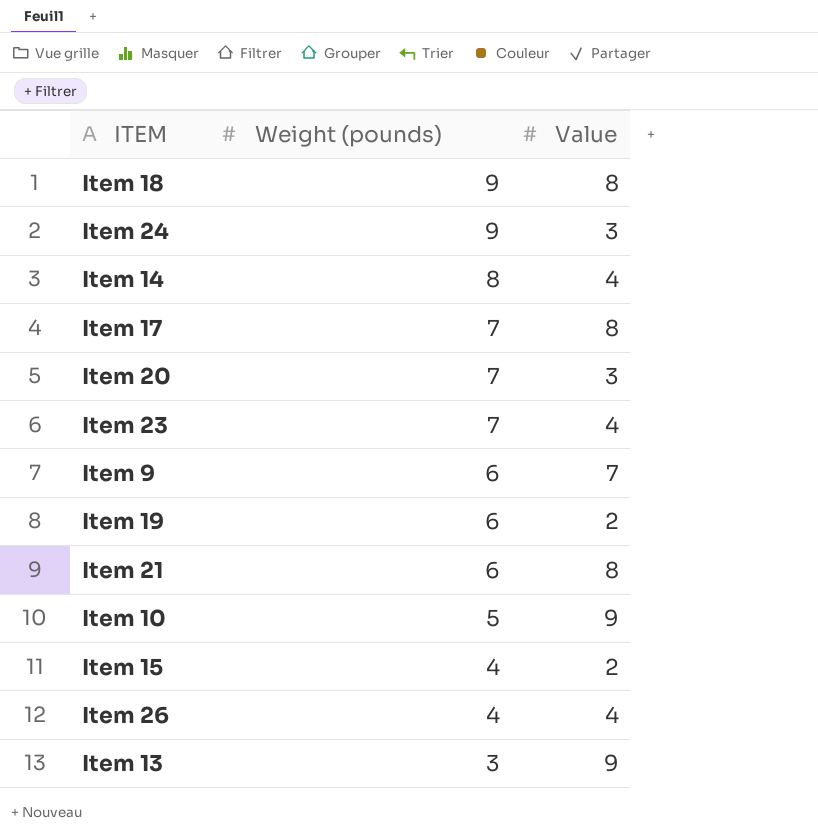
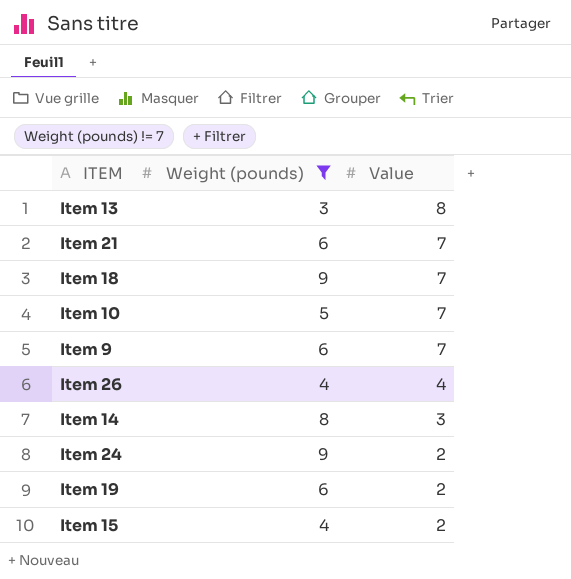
filter: none -> Weight (pounds) != 7
row order: Weight (pounds) descending -> Value descending
Item 13 | Value: 9 -> 8
Item 21 | Value: 8 -> 7
Item 18 | Value: 8 -> 7
Item 10 | Value: 9 -> 7
Item 14 | Value: 4 -> 3
Item 24 | Value: 3 -> 2

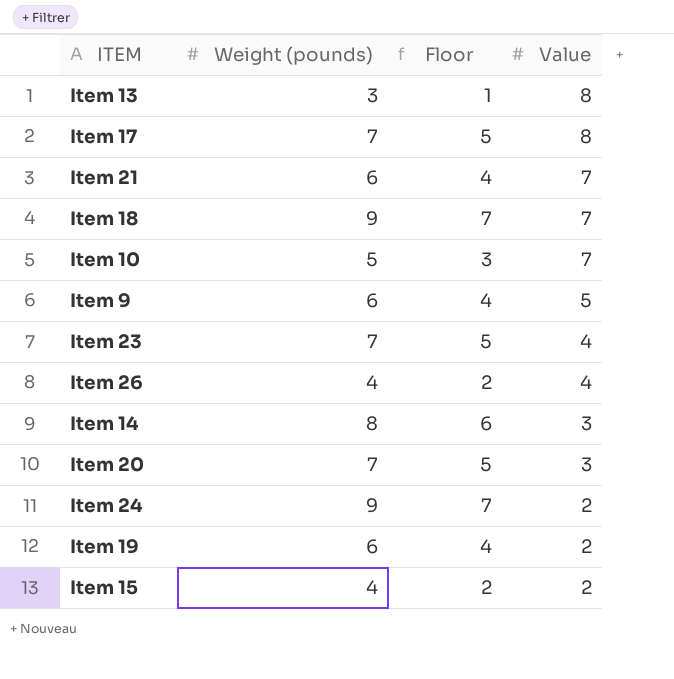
filter: Weight (pounds) != 7 -> none
column Floor | formula: none -> [Weight (pounds)] - 2
Item 9 | Value: 7 -> 5

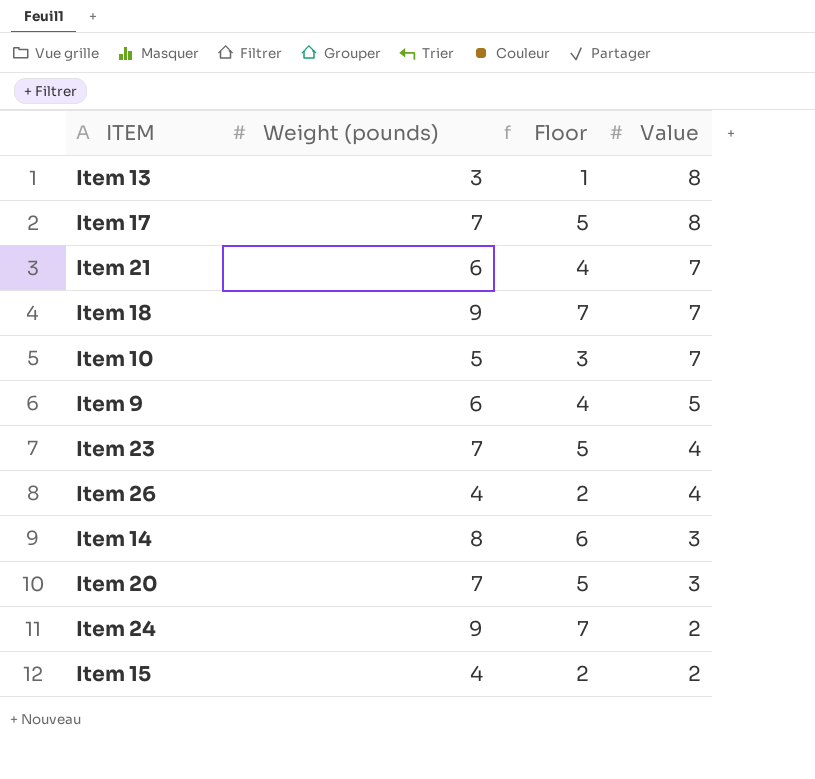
row Item 19: 6 | 4 | 2 -> none

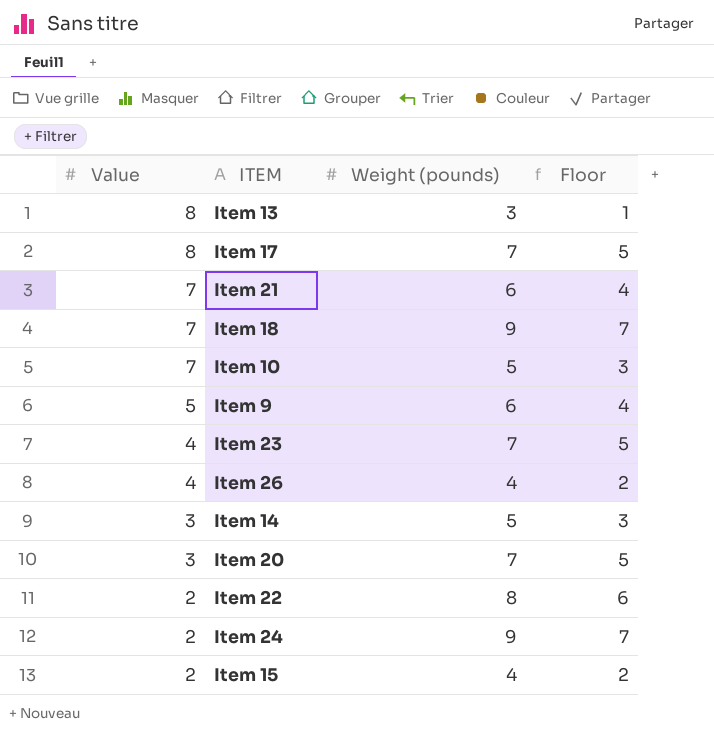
column Value | position: 4 -> 1
Item 14 | Weight (pounds): 8 -> 5
Item 14 | Floor: 6 -> 3
row Item 22: none -> 2 | 8 | 6

